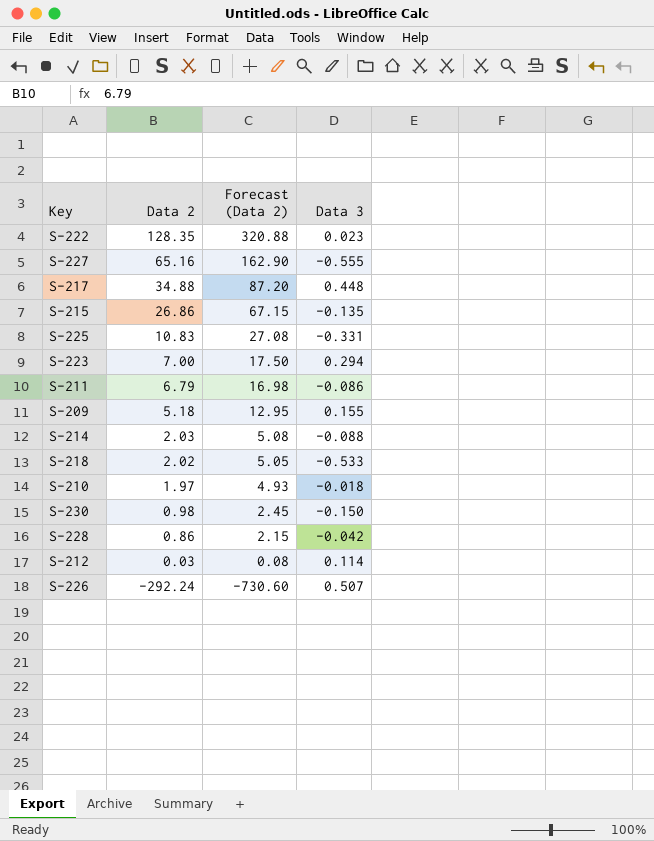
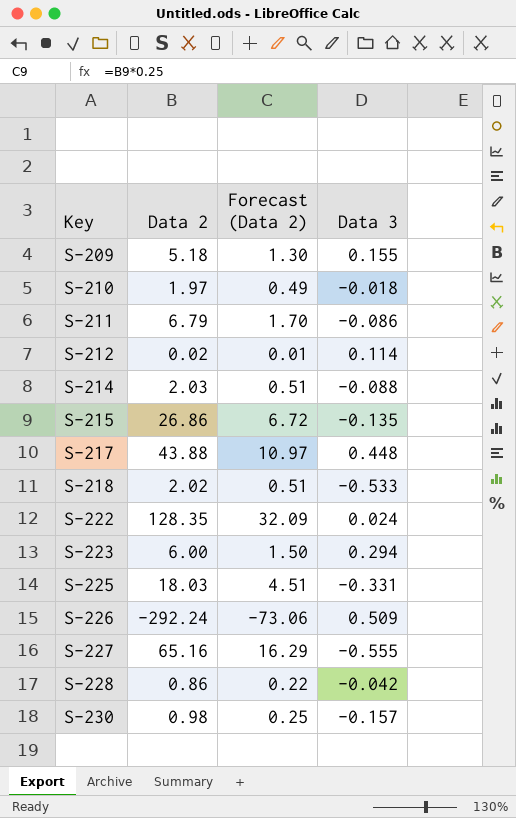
row order: Data 2 descending -> Key ascending
column Forecast (Data 2) | formula: [Data 2] * 2.5 -> [Data 2] * 0.25
S-212 | Data 2: 0.03 -> 0.02
S-217 | Data 2: 34.88 -> 43.88
S-222 | Data 3: 0.023 -> 0.024
S-223 | Data 2: 7.00 -> 6.00
S-225 | Data 2: 10.83 -> 18.03
S-226 | Data 3: 0.507 -> 0.509
S-230 | Data 3: -0.150 -> -0.157

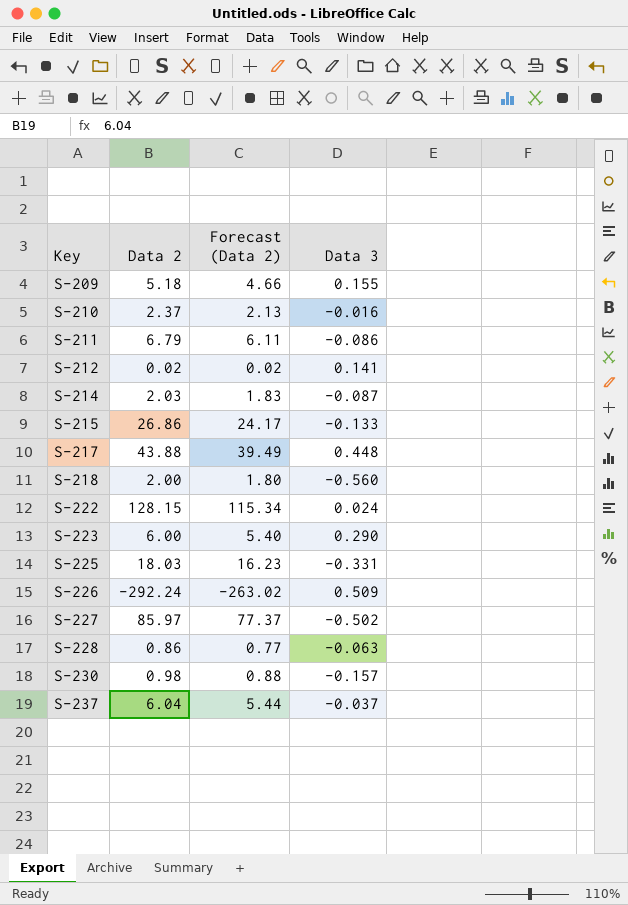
column Forecast (Data 2) | formula: [Data 2] * 0.25 -> [Data 2] * 0.9
S-210 | Data 2: 1.97 -> 2.37
S-210 | Data 3: -0.018 -> -0.016
S-212 | Data 3: 0.114 -> 0.141
S-214 | Data 3: -0.088 -> -0.087
S-215 | Data 3: -0.135 -> -0.133
S-218 | Data 2: 2.02 -> 2.00
S-218 | Data 3: -0.533 -> -0.560
S-222 | Data 2: 128.35 -> 128.15
S-223 | Data 3: 0.294 -> 0.290
S-227 | Data 2: 65.16 -> 85.97
S-227 | Data 3: -0.555 -> -0.502
S-228 | Data 3: -0.042 -> -0.063
row S-237: none -> 6.04 | 5.44 | -0.037

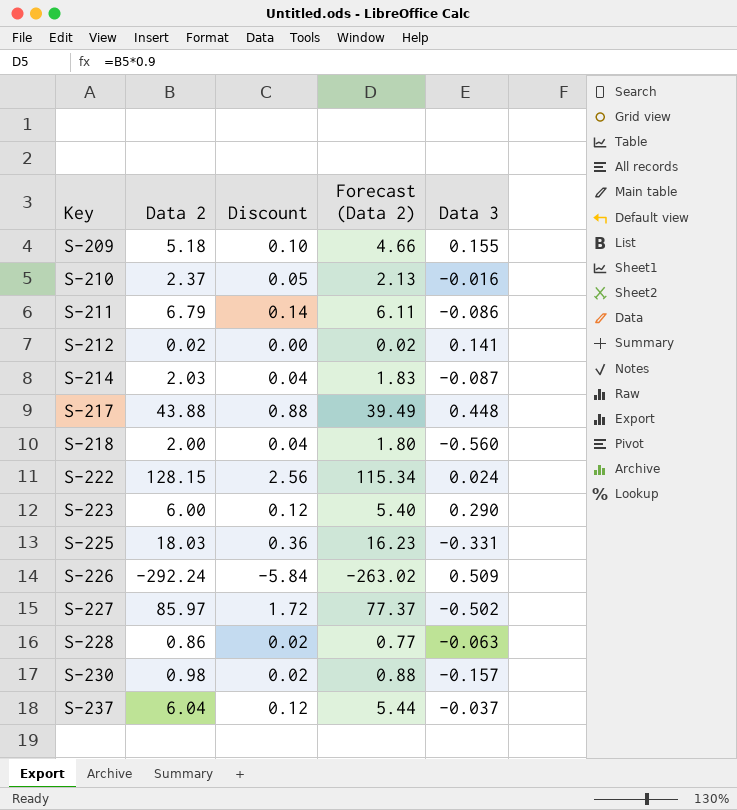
column Discount | formula: none -> [Data 2] * 0.02
row S-215: 26.86 | 24.17 | -0.133 -> none

